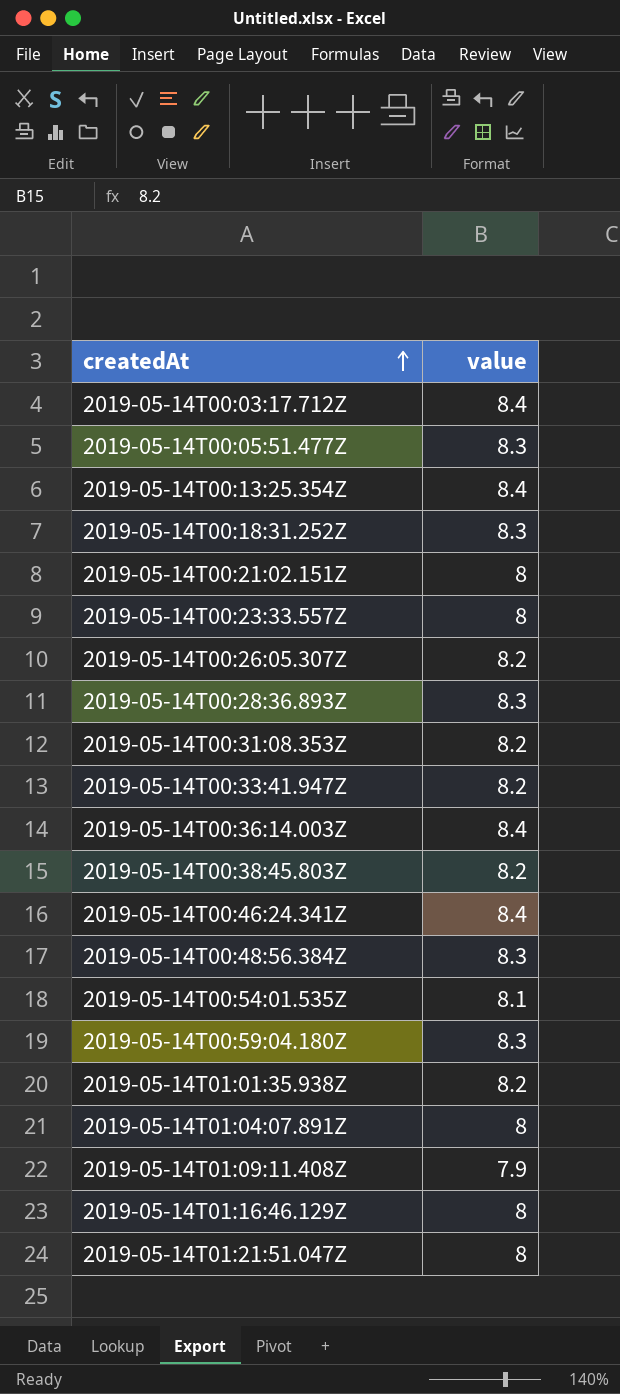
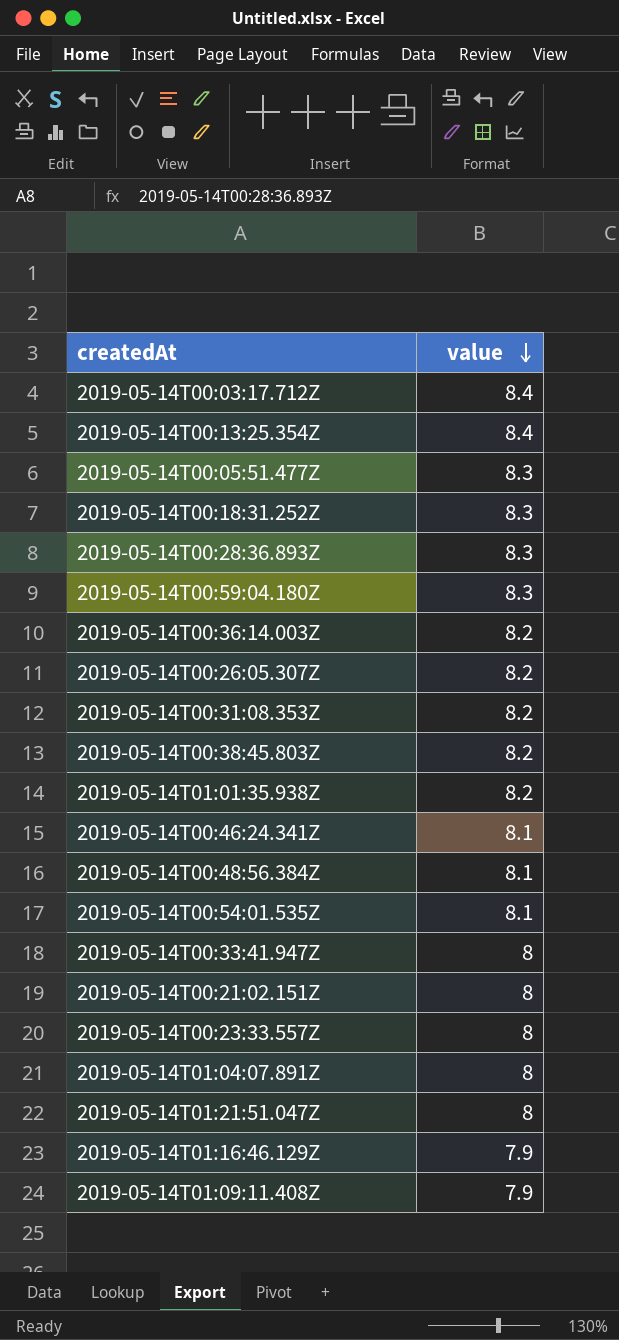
row order: createdAt ascending -> value descending
2019-05-14T00:36:14.003Z | value: 8.4 -> 8.2
2019-05-14T00:46:24.341Z | value: 8.4 -> 8.1
2019-05-14T00:48:56.384Z | value: 8.3 -> 8.1
2019-05-14T00:33:41.947Z | value: 8.2 -> 8
2019-05-14T01:16:46.129Z | value: 8 -> 7.9

